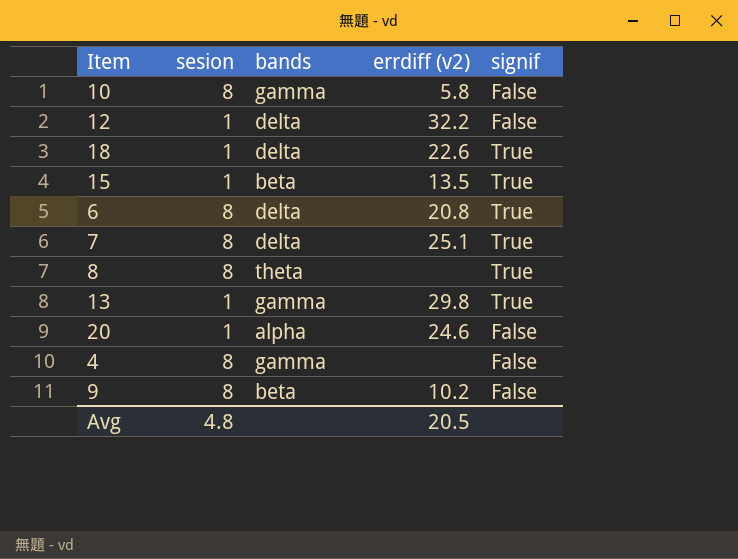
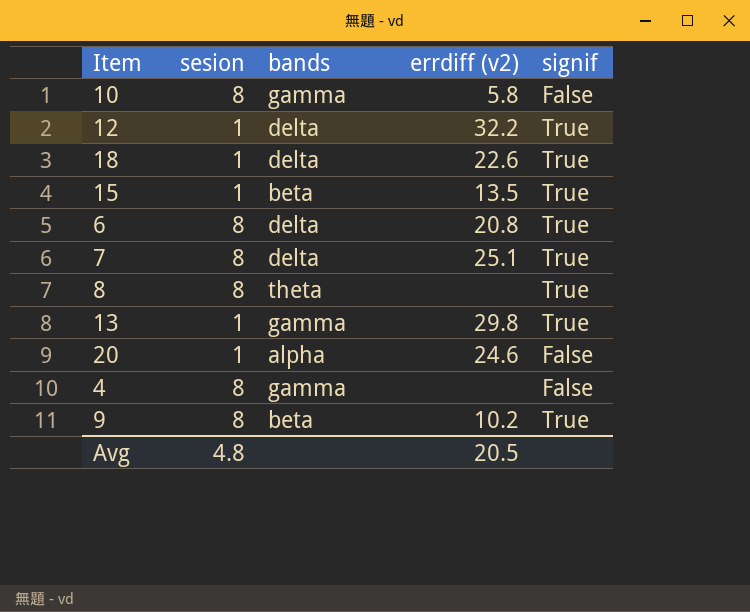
12 | signif: False -> True
9 | signif: False -> True

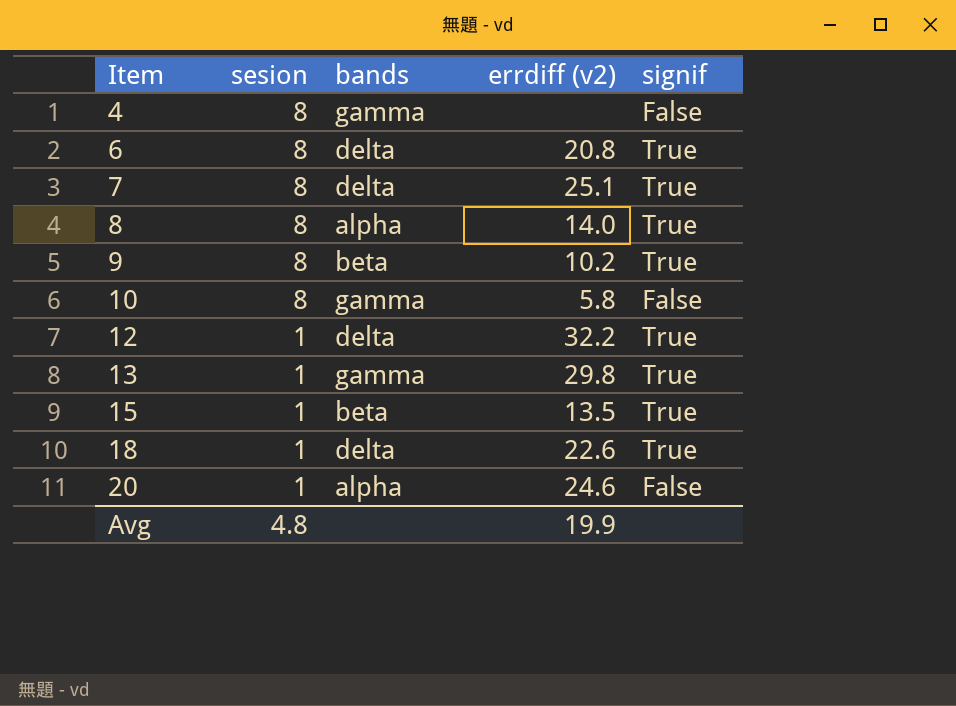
row order: none -> Item ascending
8 | bands: theta -> alpha
8 | errdiff (v2): none -> 14.0
Avg | errdiff (v2): 20.5 -> 19.9

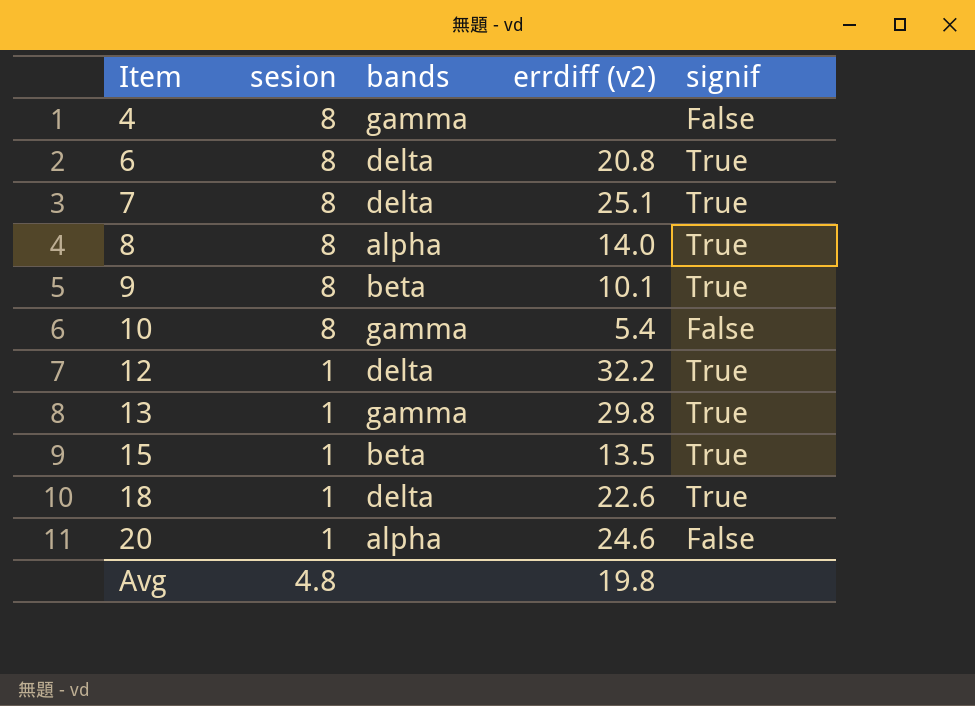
9 | errdiff (v2): 10.2 -> 10.1
10 | errdiff (v2): 5.8 -> 5.4
Avg | errdiff (v2): 19.9 -> 19.8

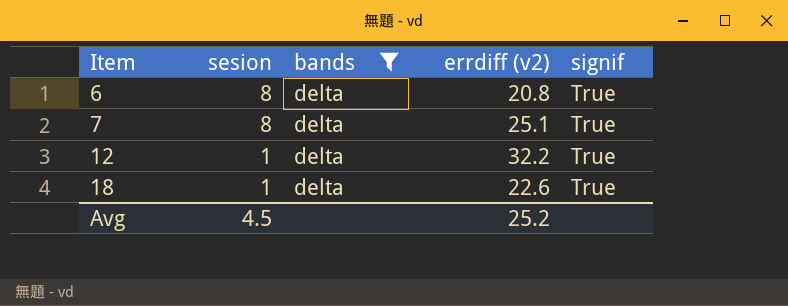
filter: none -> bands = delta
Avg | sesion: 4.8 -> 4.5
Avg | errdiff (v2): 19.8 -> 25.2

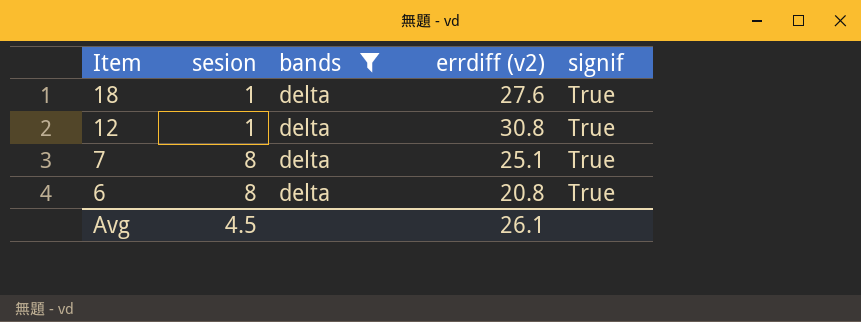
row order: Item ascending -> Item descending
18 | errdiff (v2): 22.6 -> 27.6
12 | errdiff (v2): 32.2 -> 30.8
Avg | errdiff (v2): 25.2 -> 26.1

